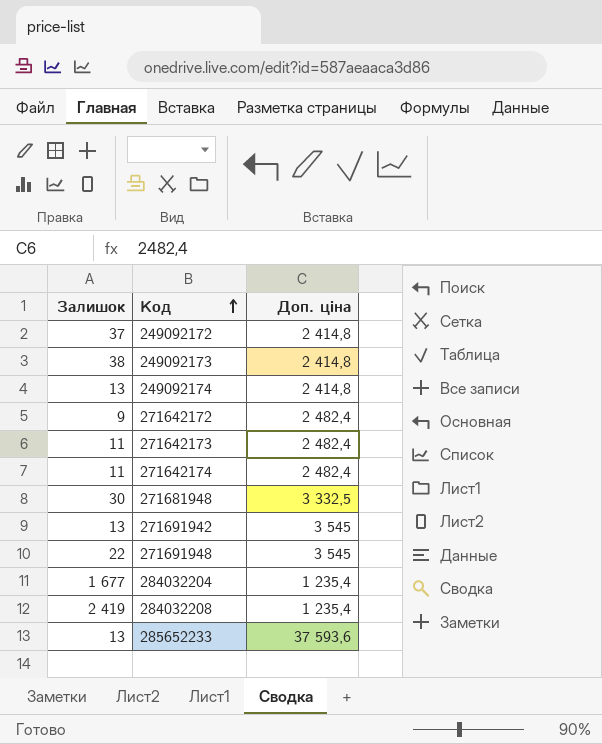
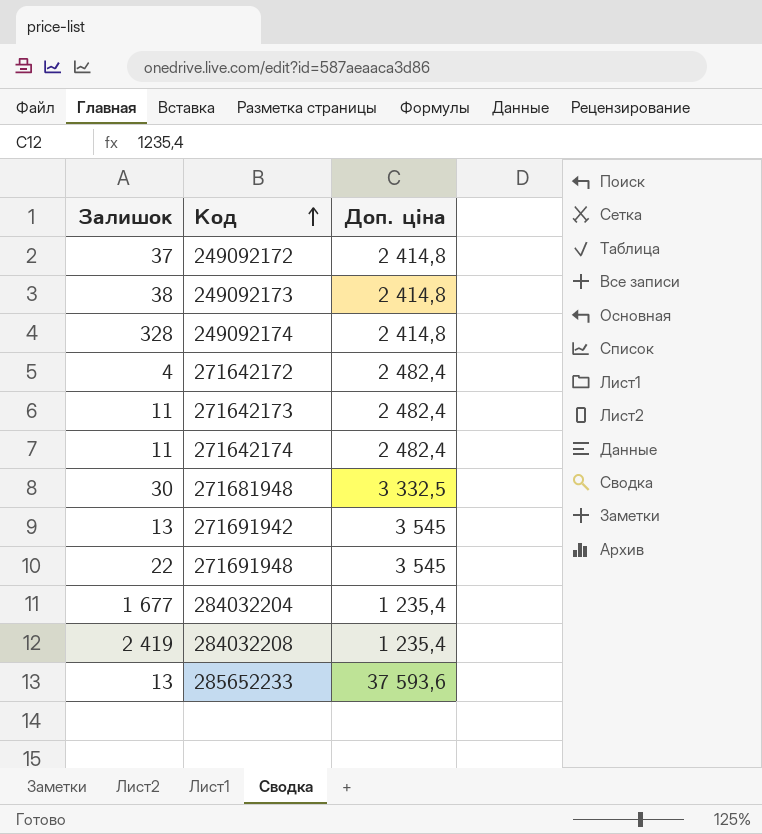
249092174 | Залишок: 13 -> 328
271642172 | Залишок: 9 -> 4

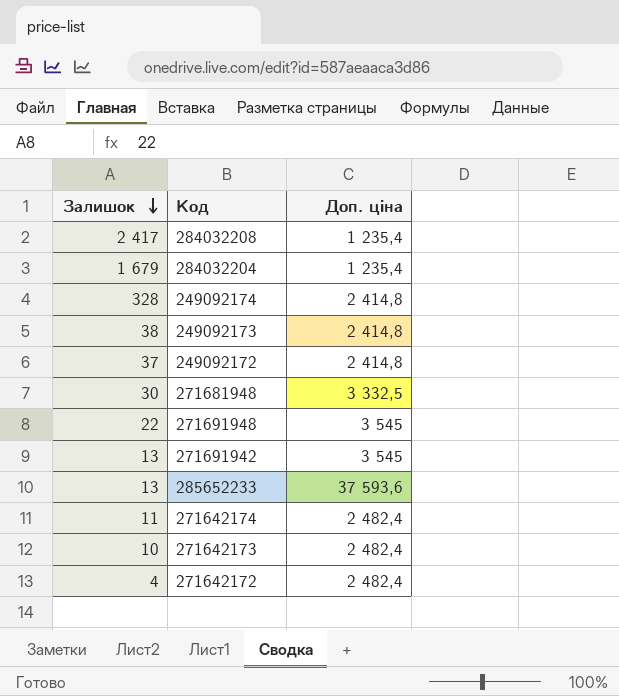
row order: Код ascending -> Залишок descending
284032208 | Залишок: 2 419 -> 2 417
284032204 | Залишок: 1 677 -> 1 679
271642173 | Залишок: 11 -> 10

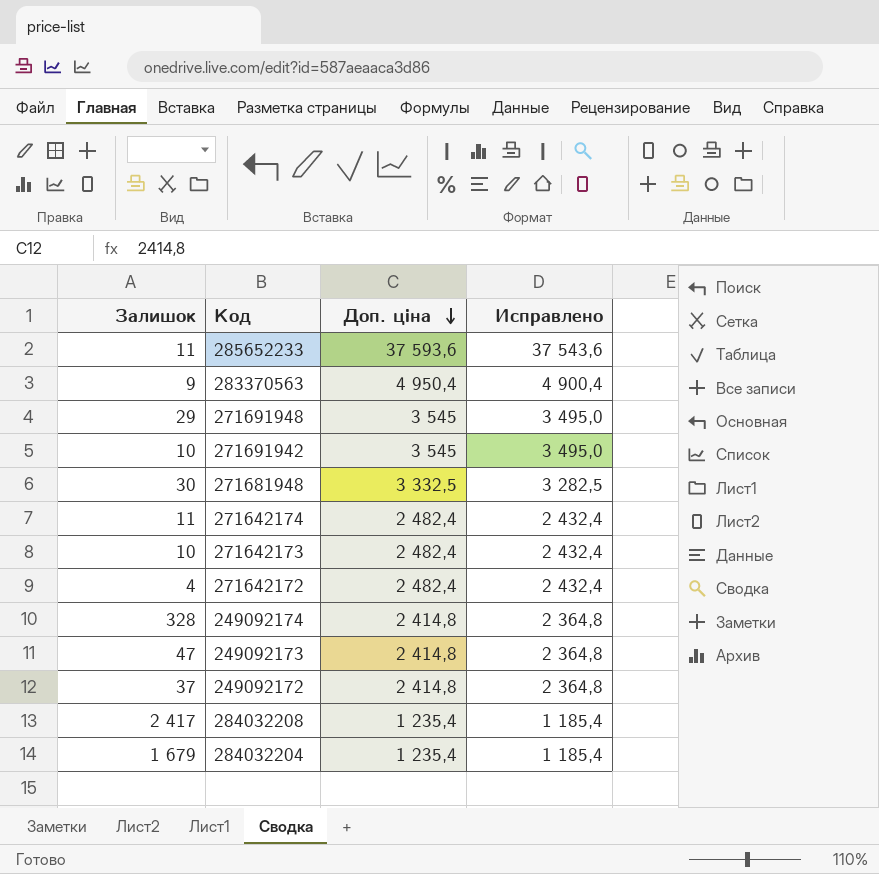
row order: Залишок descending -> Доп. ціна descending
column Исправлено | formula: none -> [Доп. ціна] - 50
285652233 | Залишок: 13 -> 11
row 283370563: none -> 9 | 4 950,4 | 4 900,4
271691948 | Залишок: 22 -> 29
271691942 | Залишок: 13 -> 10
249092173 | Залишок: 38 -> 47

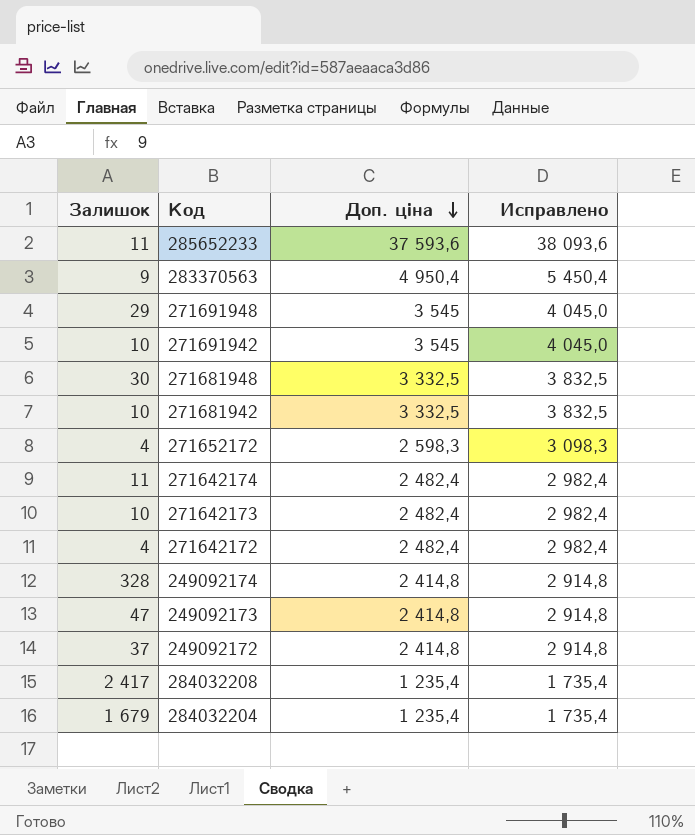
column Исправлено | formula: [Доп. ціна] - 50 -> [Доп. ціна] + 500
row 271681942: none -> 10 | 3 332,5 | 3 832,5
row 271652172: none -> 4 | 2 598,3 | 3 098,3

